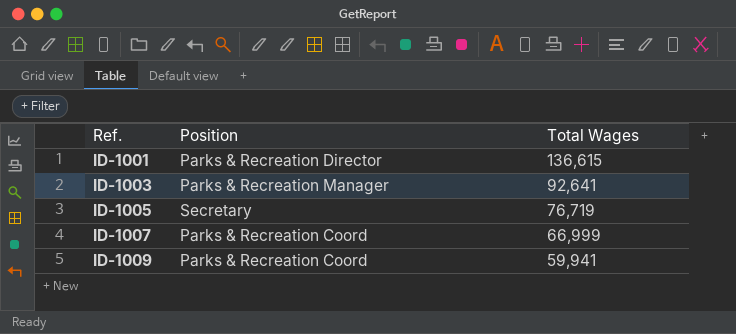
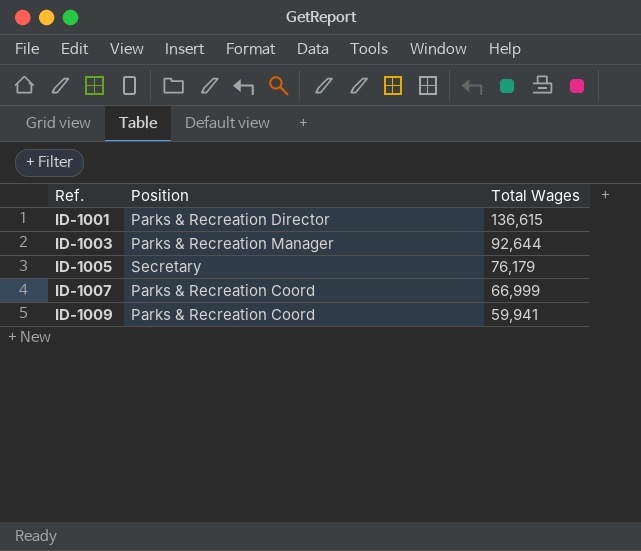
ID-1003 | Total Wages: 92,641 -> 92,644
ID-1005 | Total Wages: 76,719 -> 76,179

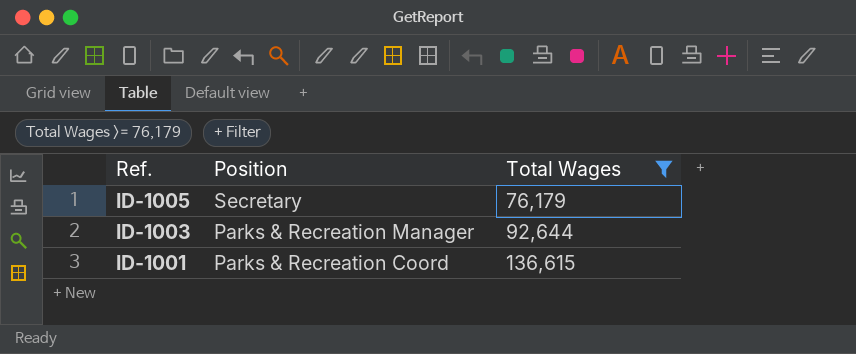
filter: none -> Total Wages >= 76,179
row order: Ref. ascending -> Ref. descending
ID-1001 | Position: Parks & Recreation Director -> Parks & Recreation Coord

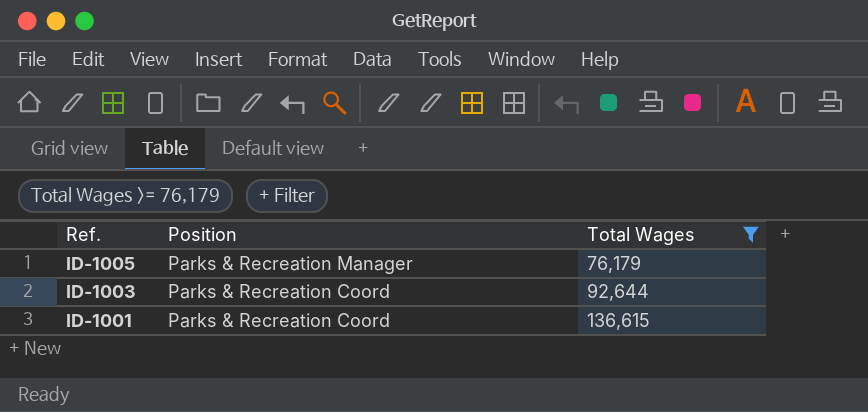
ID-1005 | Position: Secretary -> Parks & Recreation Manager
ID-1003 | Position: Parks & Recreation Manager -> Parks & Recreation Coord

